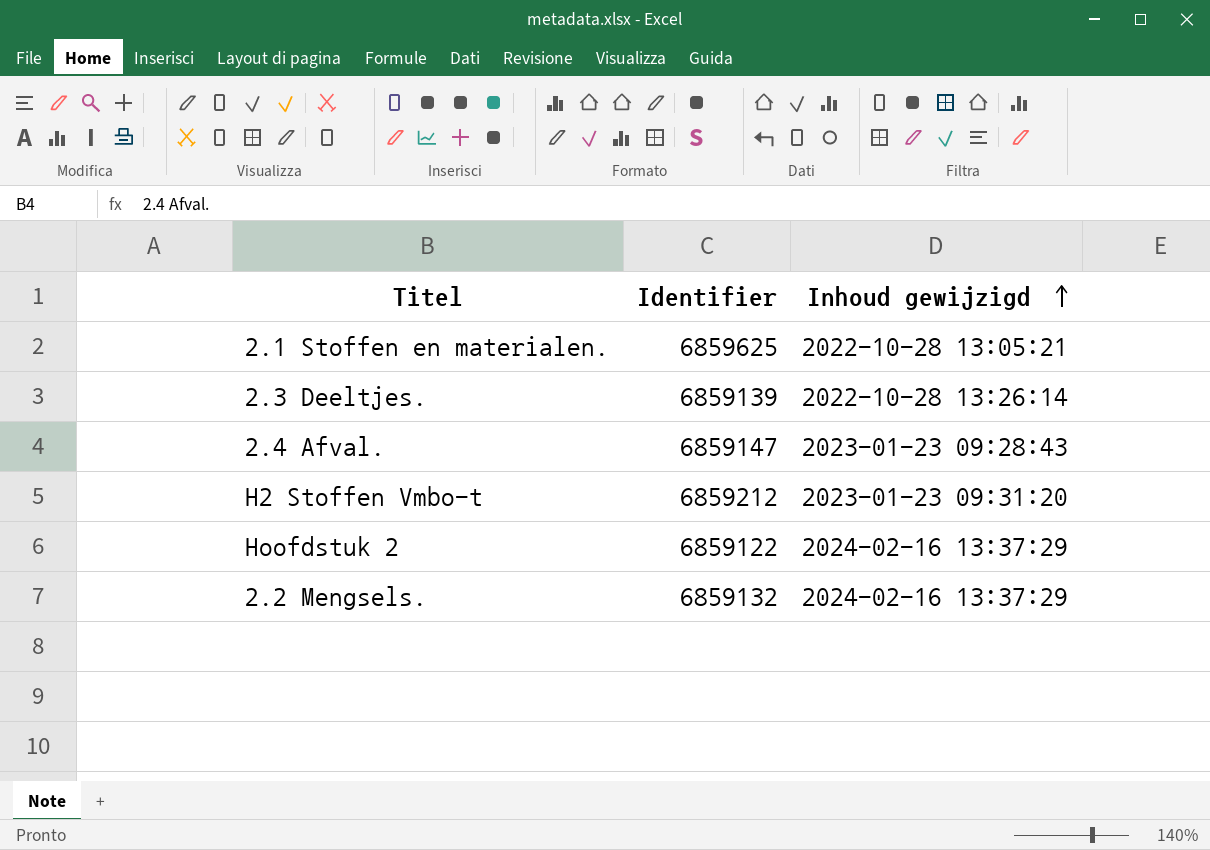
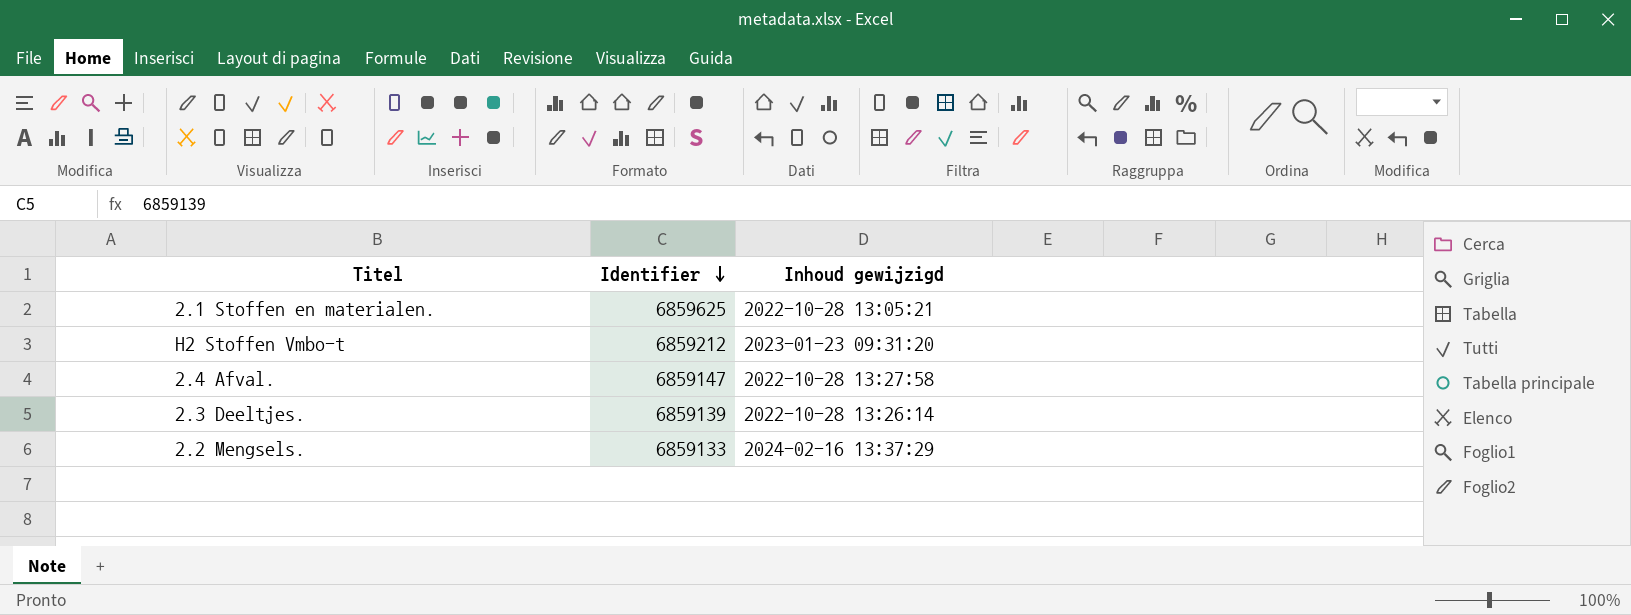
row order: Inhoud gewijzigd ascending -> Identifier descending
row Hoofdstuk 2: 6859122 | 2024-02-16 13:37:29 -> none
2.4 Afval. | Inhoud gewijzigd: 2023-01-23 09:28:43 -> 2022-10-28 13:27:58
2.2 Mengsels. | Identifier: 6859132 -> 6859133

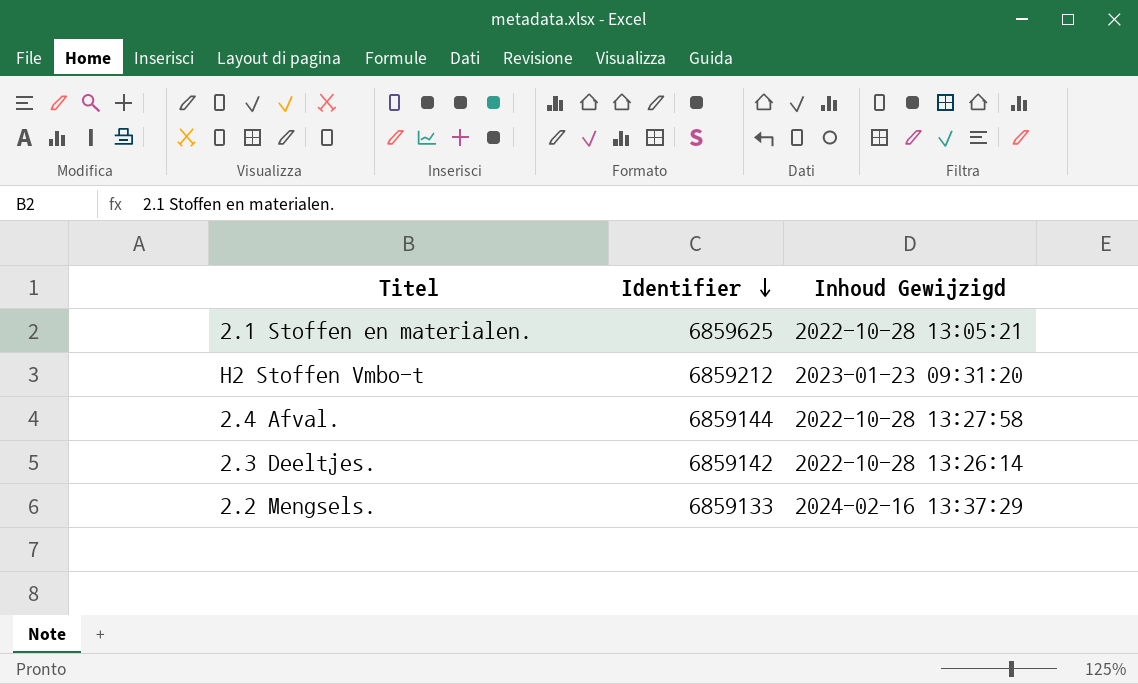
column name: Inhoud gewijzigd -> Inhoud Gewijzigd
2.4 Afval. | Identifier: 6859147 -> 6859144
2.3 Deeltjes. | Identifier: 6859139 -> 6859142

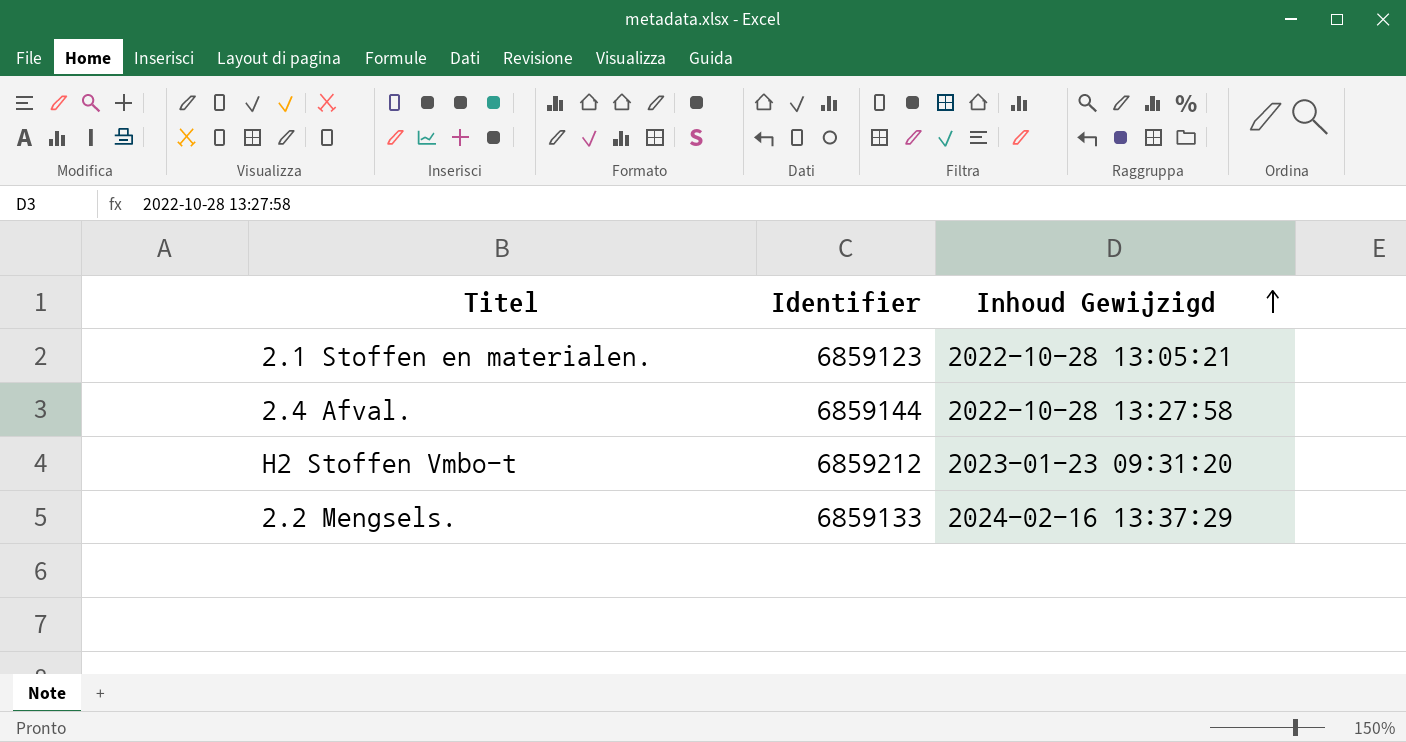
row order: Identifier descending -> Inhoud Gewijzigd ascending
row 2.3 Deeltjes.: 6859142 | 2022-10-28 13:26:14 -> none
2.1 Stoffen en materialen. | Identifier: 6859625 -> 6859123

